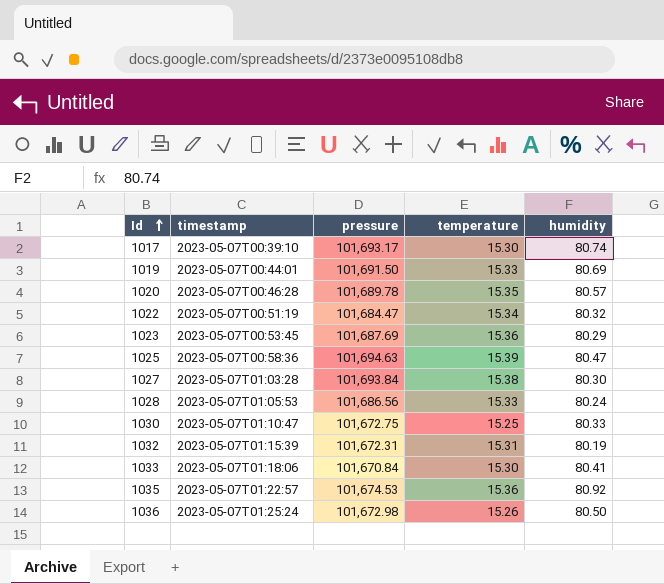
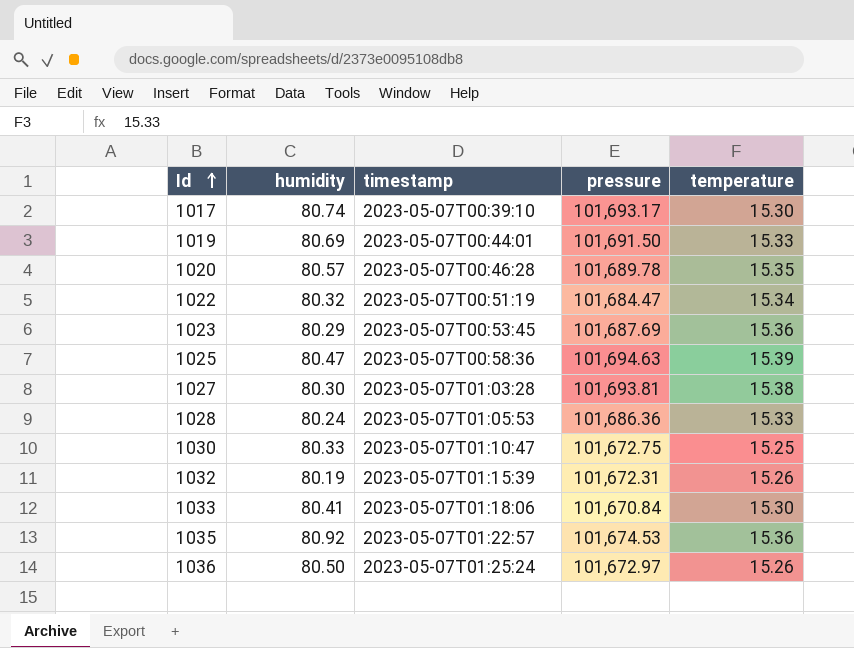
column humidity | position: 5 -> 2
1027 | pressure: 101,693.84 -> 101,693.81
1028 | pressure: 101,686.56 -> 101,686.36
1032 | temperature: 15.31 -> 15.26
1036 | pressure: 101,672.98 -> 101,672.97

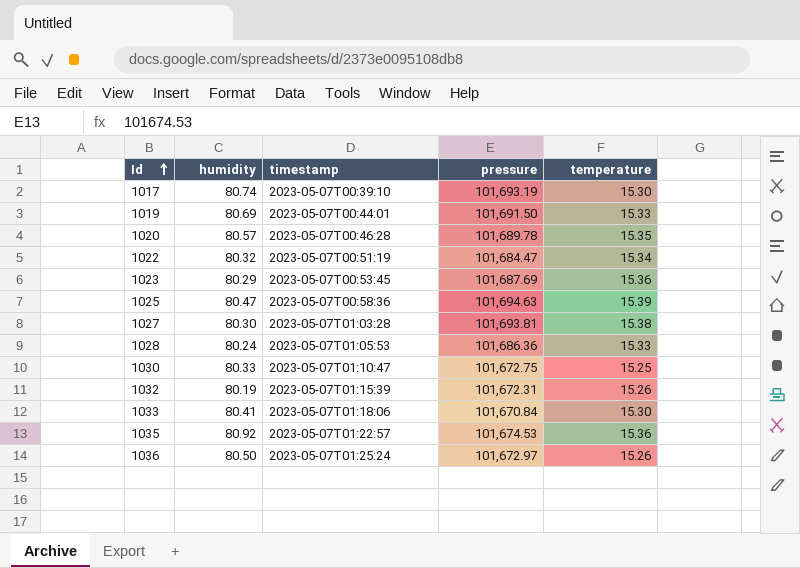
1017 | pressure: 101,693.17 -> 101,693.19

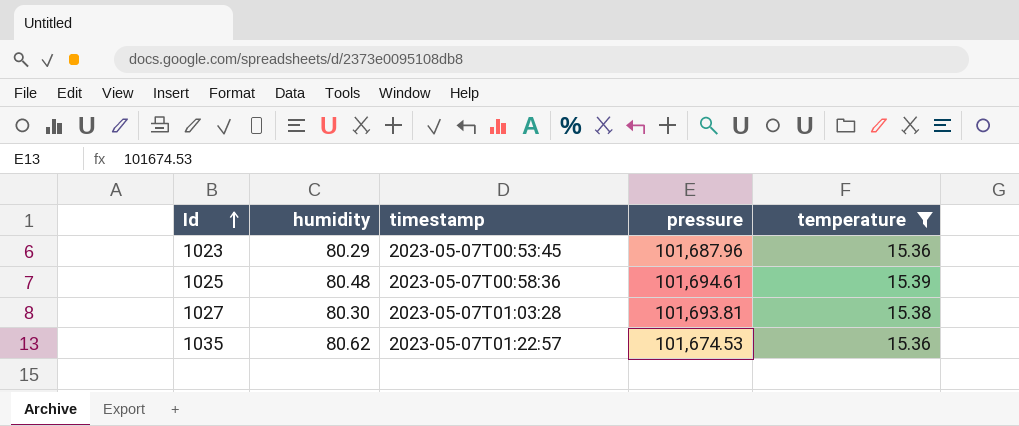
filter: none -> temperature >= 15.36
1023 | pressure: 101,687.69 -> 101,687.96
1025 | humidity: 80.47 -> 80.48
1025 | pressure: 101,694.63 -> 101,694.61
1035 | humidity: 80.92 -> 80.62

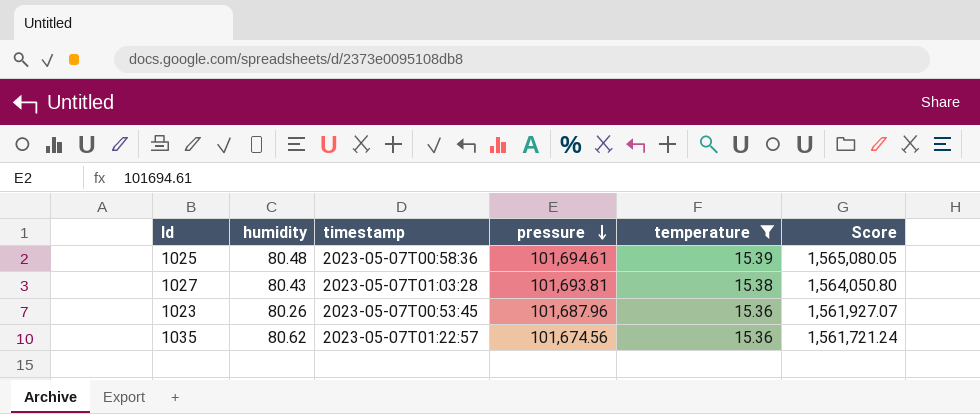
row order: Id ascending -> pressure descending
column Score | formula: none -> [pressure] * [temperature]
1027 | humidity: 80.30 -> 80.43
1023 | humidity: 80.29 -> 80.26
1035 | pressure: 101,674.53 -> 101,674.56

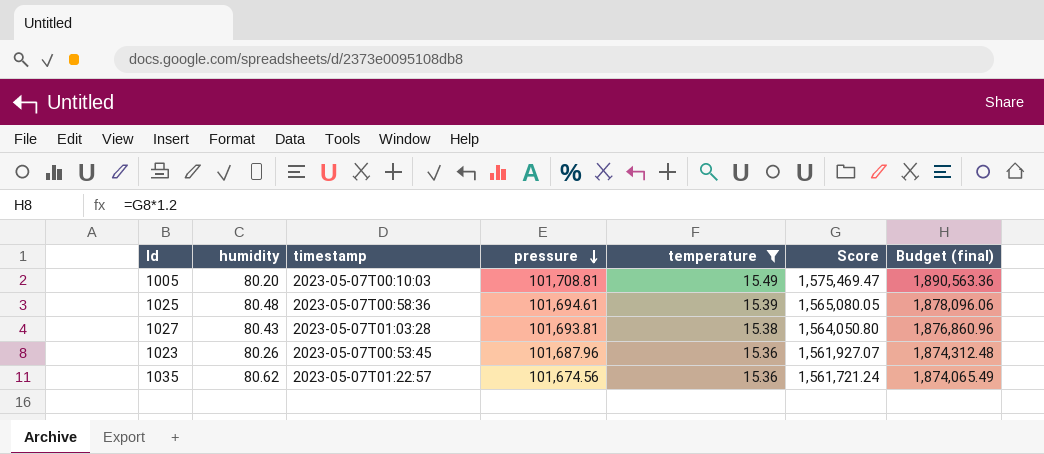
column Budget (final) | formula: none -> [Score] * 1.2
row 1005: none -> 80.20 | 2023-05-07T00:10:03 | 101,708.81 | 15.49 | 1,575,469.47 | 1,890,563.36

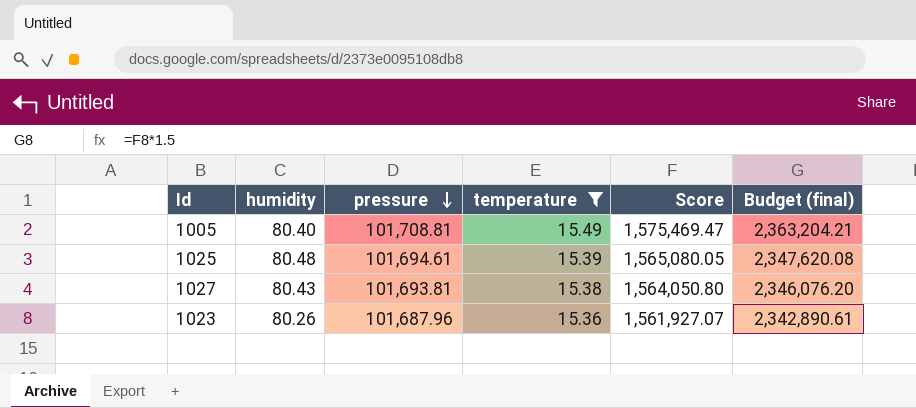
column timestamp | position: 3 -> none
column Budget (final) | formula: [Score] * 1.2 -> [Score] * 1.5
row 1035: 80.62 | 2023-05-07T01:22:57 | 101,674.56 | 15.36 | 1,561,721.24 | 1,874,065.49 -> none
1005 | humidity: 80.20 -> 80.40

